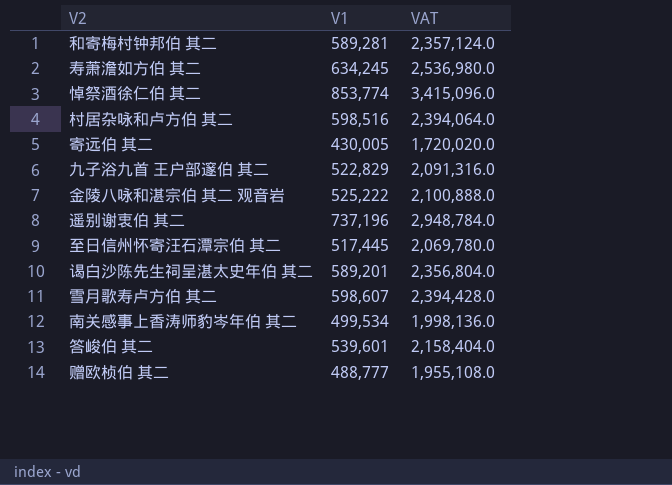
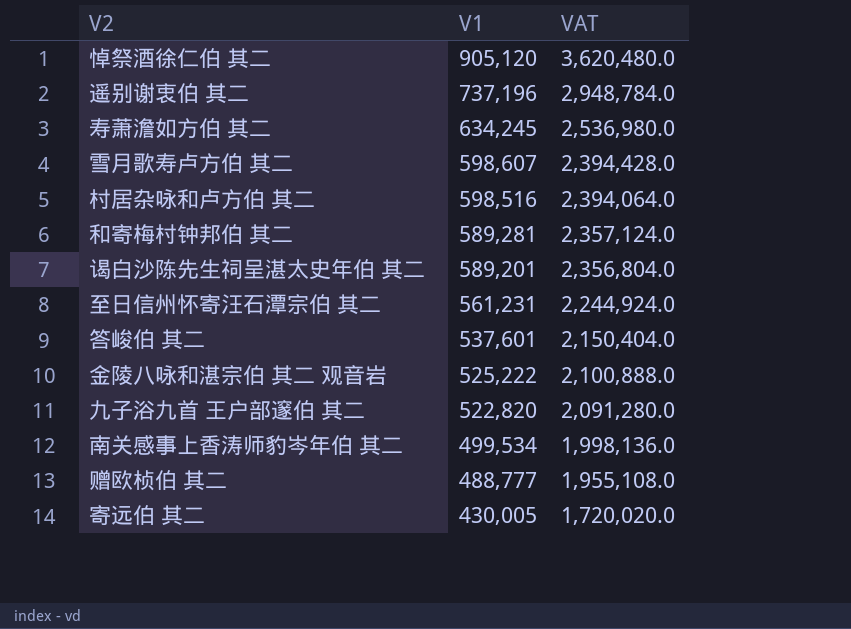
row order: none -> V1 descending
悼祭酒徐仁伯 其二 | V1: 853,774 -> 905,120
悼祭酒徐仁伯 其二 | VAT: 3,415,096.0 -> 3,620,480.0
至日信州怀寄汪石潭宗伯 其二 | V1: 517,445 -> 561,231
至日信州怀寄汪石潭宗伯 其二 | VAT: 2,069,780.0 -> 2,244,924.0
答峻伯 其二 | V1: 539,601 -> 537,601
答峻伯 其二 | VAT: 2,158,404.0 -> 2,150,404.0
九子浴九首 王户部邃伯 其二 | V1: 522,829 -> 522,820
九子浴九首 王户部邃伯 其二 | VAT: 2,091,316.0 -> 2,091,280.0

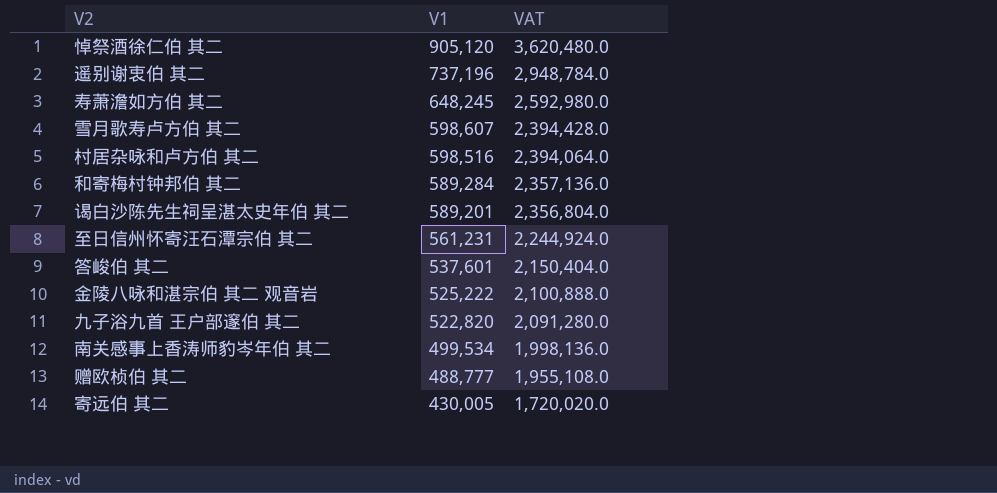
寿萧澹如方伯 其二 | V1: 634,245 -> 648,245
寿萧澹如方伯 其二 | VAT: 2,536,980.0 -> 2,592,980.0
和寄梅村钟邦伯 其二 | V1: 589,281 -> 589,284
和寄梅村钟邦伯 其二 | VAT: 2,357,124.0 -> 2,357,136.0

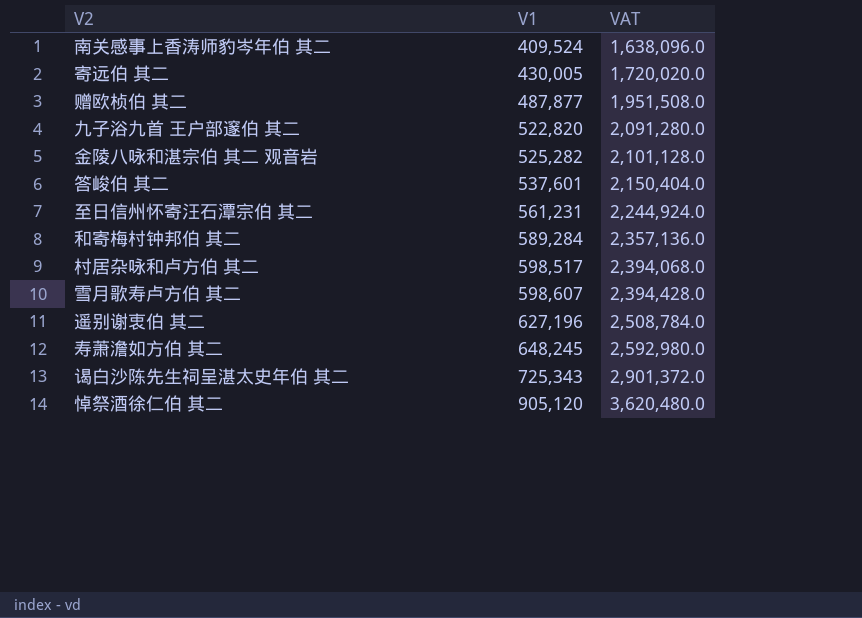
row order: V1 descending -> V1 ascending
南关感事上香涛师豹岑年伯 其二 | V1: 499,534 -> 409,524
南关感事上香涛师豹岑年伯 其二 | VAT: 1,998,136.0 -> 1,638,096.0
赠欧桢伯 其二 | V1: 488,777 -> 487,877
赠欧桢伯 其二 | VAT: 1,955,108.0 -> 1,951,508.0
金陵八咏和湛宗伯 其二 观音岩 | V1: 525,222 -> 525,282
金陵八咏和湛宗伯 其二 观音岩 | VAT: 2,100,888.0 -> 2,101,128.0
村居杂咏和卢方伯 其二 | V1: 598,516 -> 598,517
村居杂咏和卢方伯 其二 | VAT: 2,394,064.0 -> 2,394,068.0
遥别谢衷伯 其二 | V1: 737,196 -> 627,196
遥别谢衷伯 其二 | VAT: 2,948,784.0 -> 2,508,784.0
谒白沙陈先生祠呈湛太史年伯 其二 | V1: 589,201 -> 725,343
谒白沙陈先生祠呈湛太史年伯 其二 | VAT: 2,356,804.0 -> 2,901,372.0

